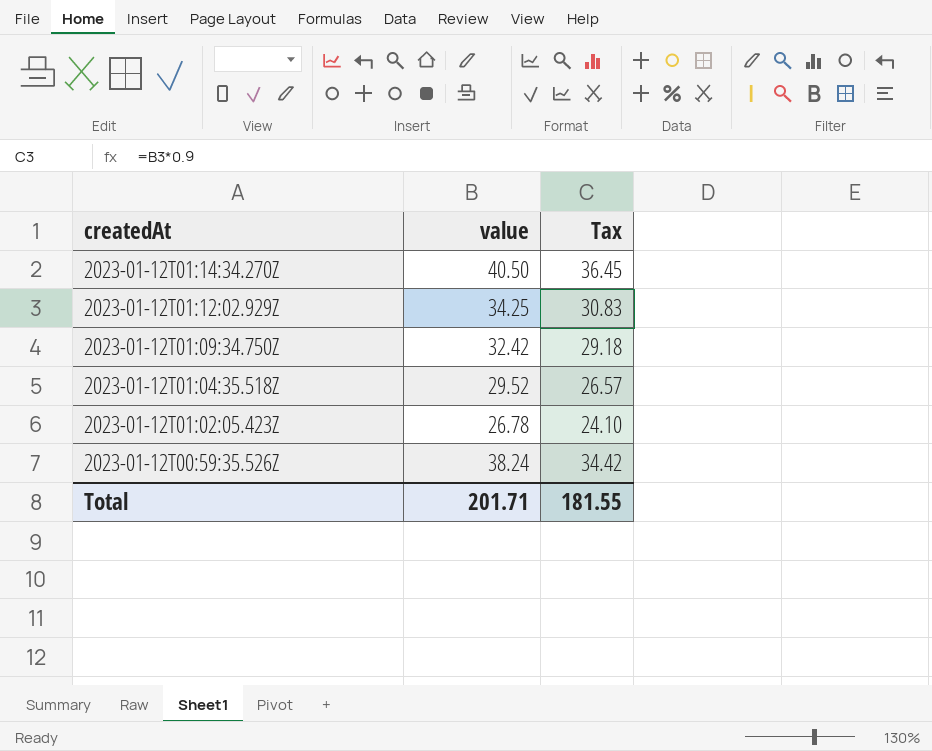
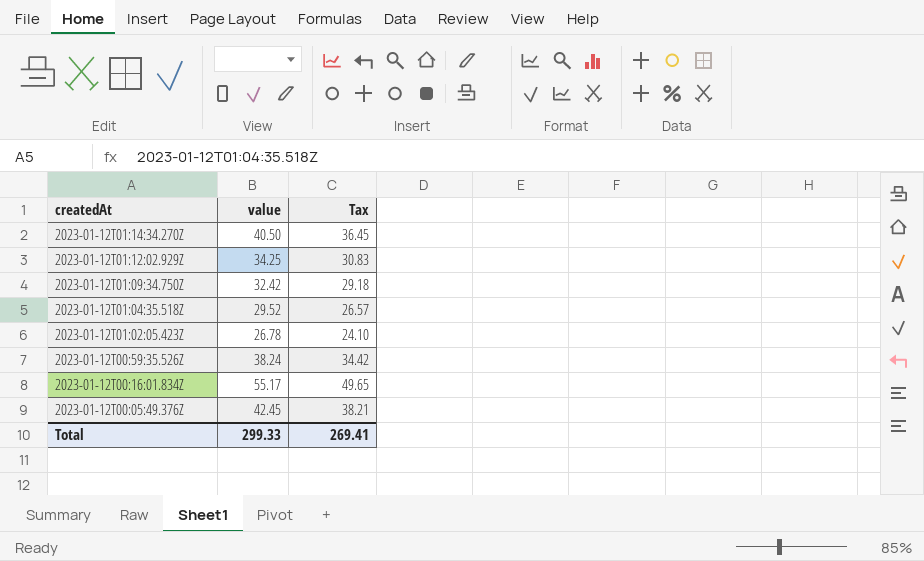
row 2023-01-12T00:16:01.834Z: none -> 55.17 | 49.65
row 2023-01-12T00:05:49.376Z: none -> 42.45 | 38.21
Total | value: 201.71 -> 299.33
Total | Tax: 181.55 -> 269.41

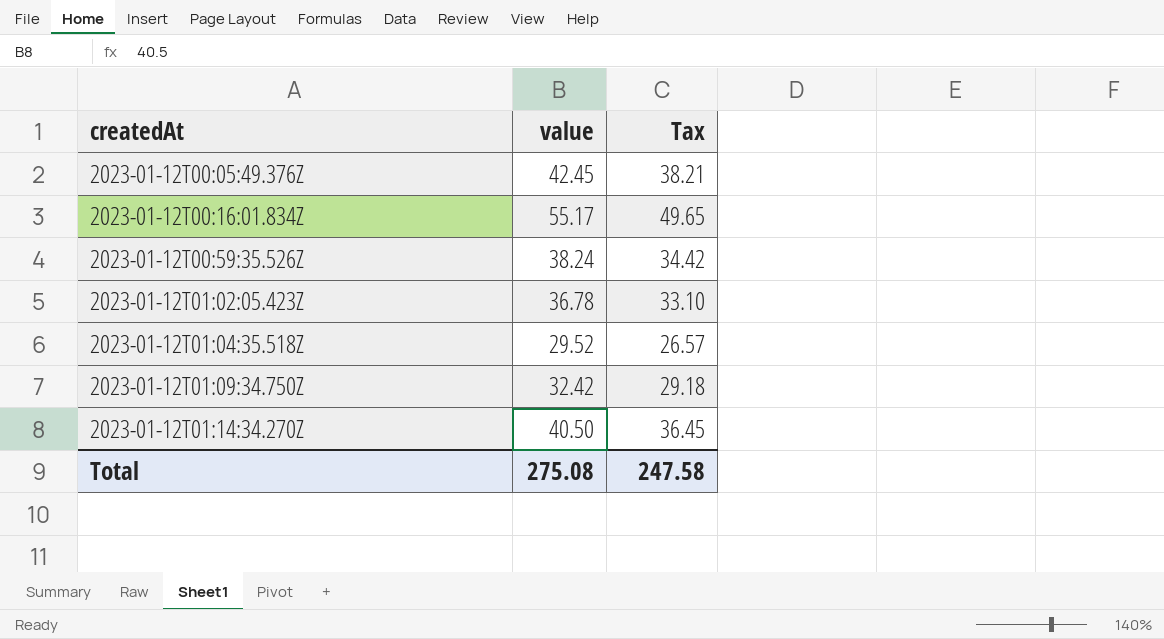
row order: createdAt descending -> createdAt ascending
row 2023-01-12T01:12:02.929Z: 34.25 | 30.83 -> none
2023-01-12T01:02:05.423Z | value: 26.78 -> 36.78
2023-01-12T01:02:05.423Z | Tax: 24.10 -> 33.10
Total | value: 299.33 -> 275.08
Total | Tax: 269.41 -> 247.58

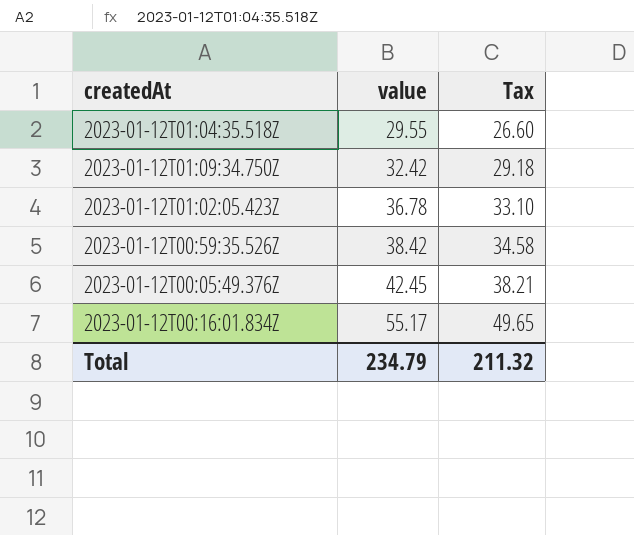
row order: createdAt ascending -> value ascending
row 2023-01-12T01:14:34.270Z: 40.50 | 36.45 -> none
2023-01-12T01:04:35.518Z | value: 29.52 -> 29.55
2023-01-12T01:04:35.518Z | Tax: 26.57 -> 26.60
2023-01-12T00:59:35.526Z | value: 38.24 -> 38.42
2023-01-12T00:59:35.526Z | Tax: 34.42 -> 34.58
Total | value: 275.08 -> 234.79
Total | Tax: 247.58 -> 211.32

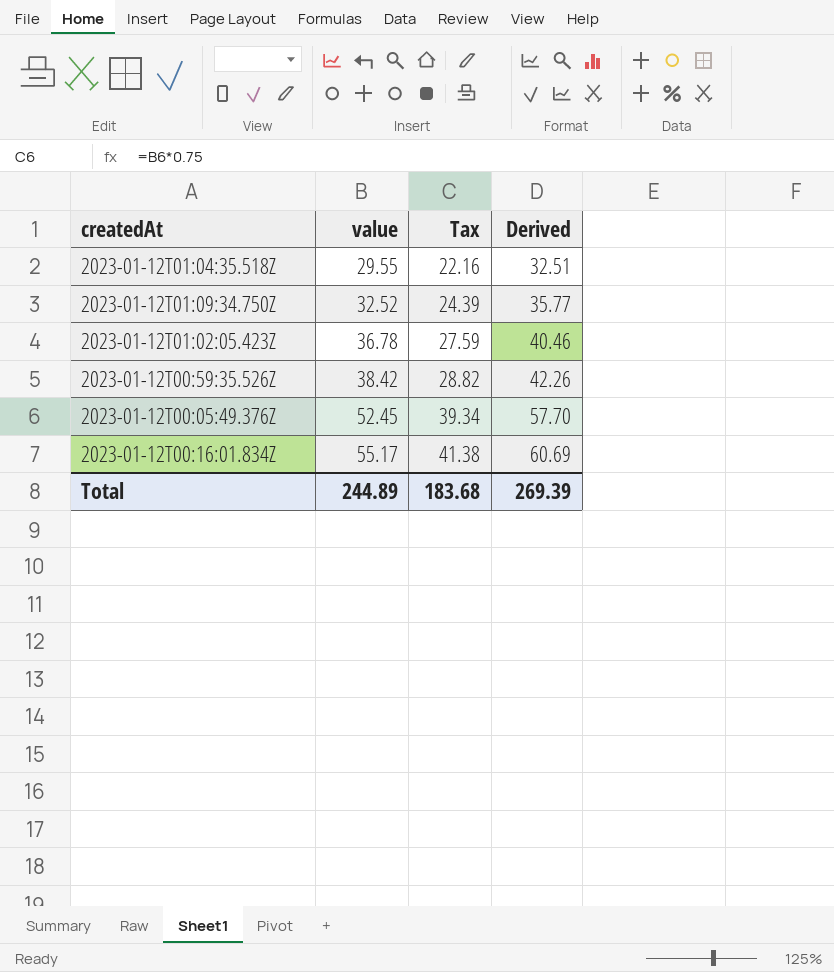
column Tax | formula: [value] * 0.9 -> [value] * 0.75
column Derived | formula: none -> [value] * 1.1
2023-01-12T01:09:34.750Z | value: 32.42 -> 32.52
2023-01-12T00:05:49.376Z | value: 42.45 -> 52.45
Total | value: 234.79 -> 244.89
Total | Tax: 211.32 -> 183.68

